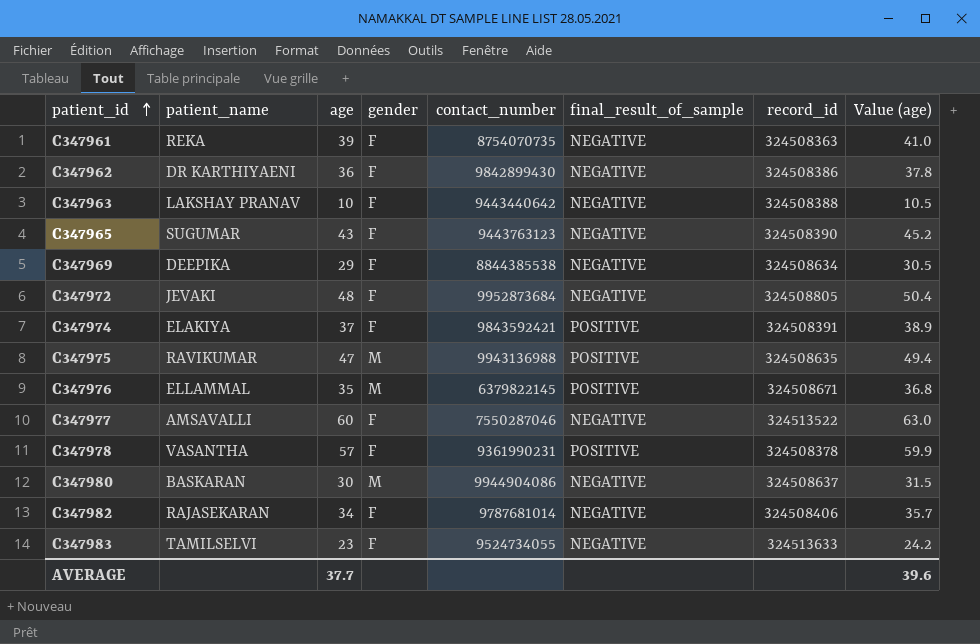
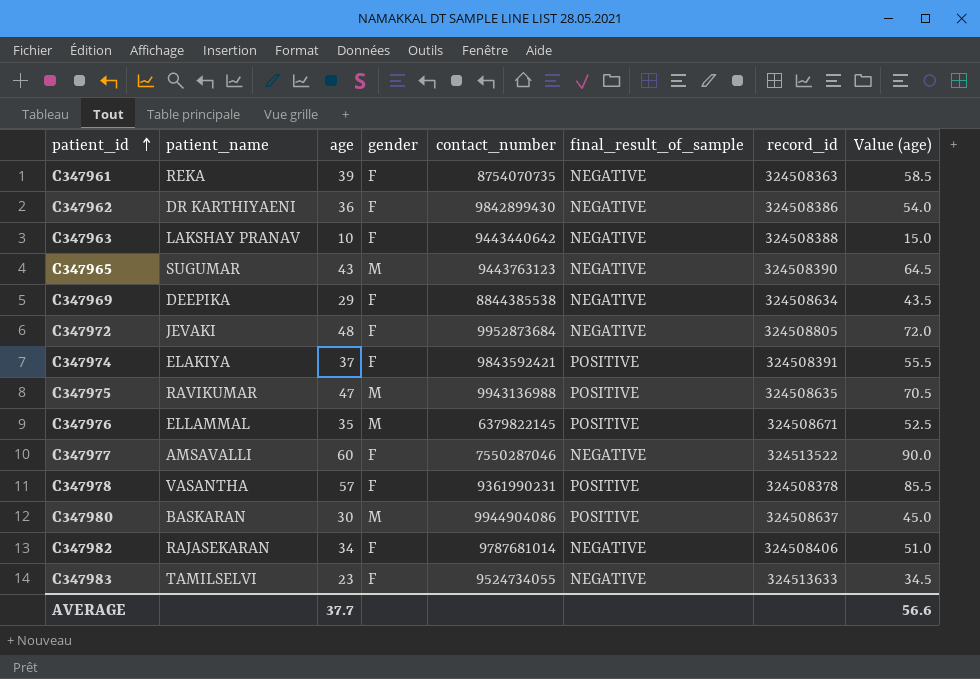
column Value (age) | formula: [age] * 1.05 -> [age] * 1.5
C347965 | gender: F -> M
C347980 | final_result_of_sample: NEGATIVE -> POSITIVE
AVERAGE | Value (age): 39.6 -> 56.6

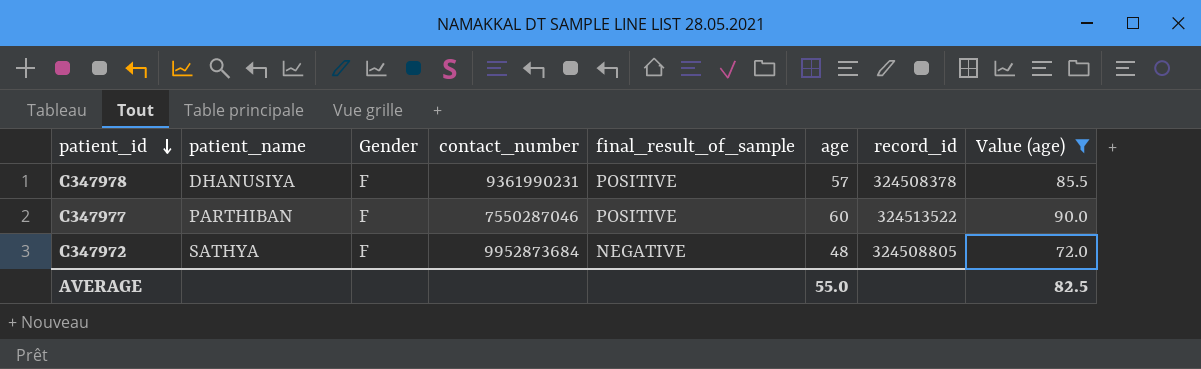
filter: none -> Value (age) >= 72.0
row order: patient_id ascending -> patient_id descending
column name: gender -> Gender
column age | position: 3 -> 6
C347978 | patient_name: VASANTHA -> DHANUSIYA
C347977 | patient_name: AMSAVALLI -> PARTHIBAN
C347977 | final_result_of_sample: NEGATIVE -> POSITIVE
C347972 | patient_name: JEVAKI -> SATHYA
AVERAGE | age: 37.7 -> 55.0
AVERAGE | Value (age): 56.6 -> 82.5

